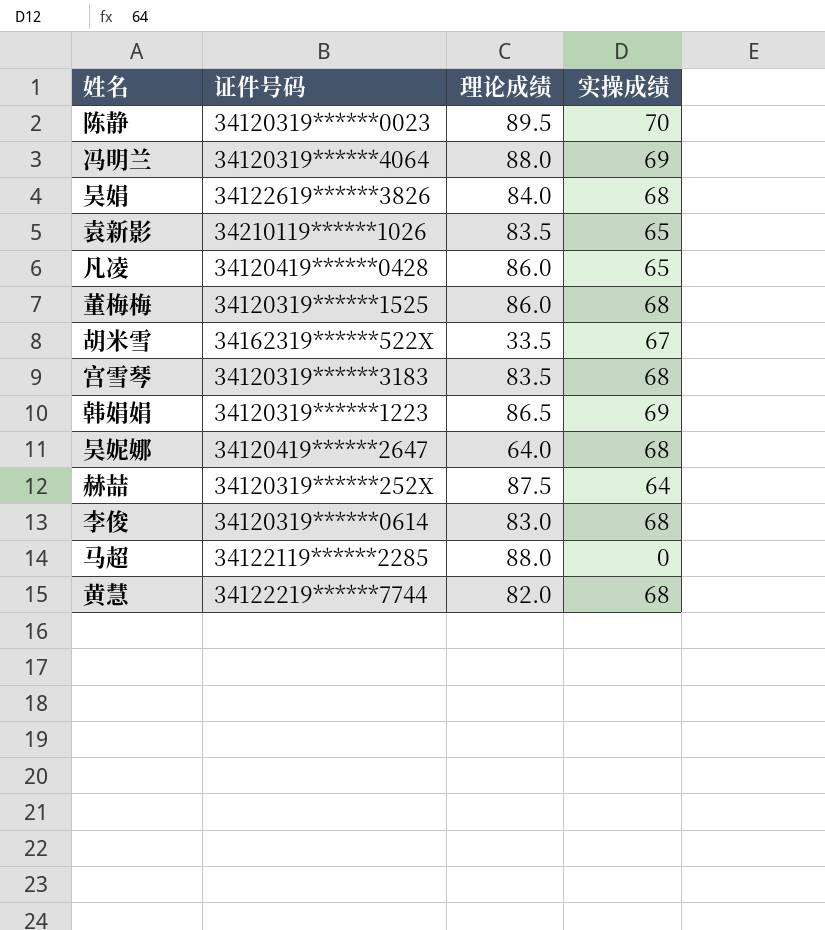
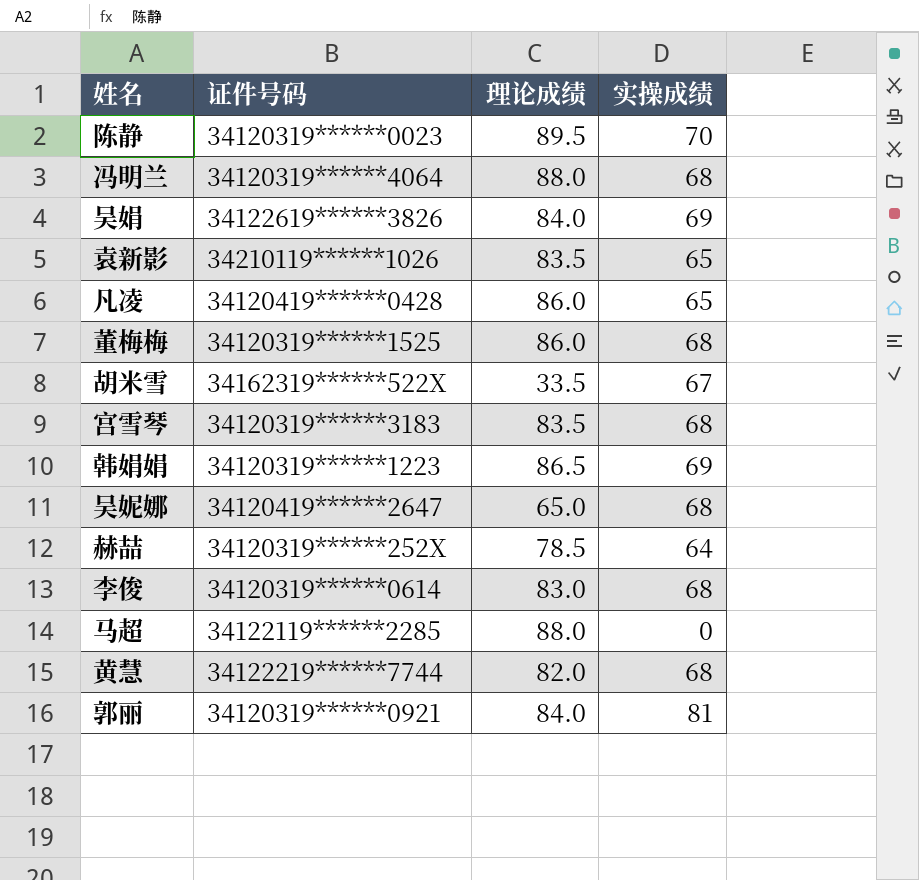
冯明兰 | 实操成绩: 69 -> 68
吴娟 | 实操成绩: 68 -> 69
吴妮娜 | 理论成绩: 64.0 -> 65.0
赫喆 | 理论成绩: 87.5 -> 78.5
row 郭丽: none -> 34120319******0921 | 84.0 | 81

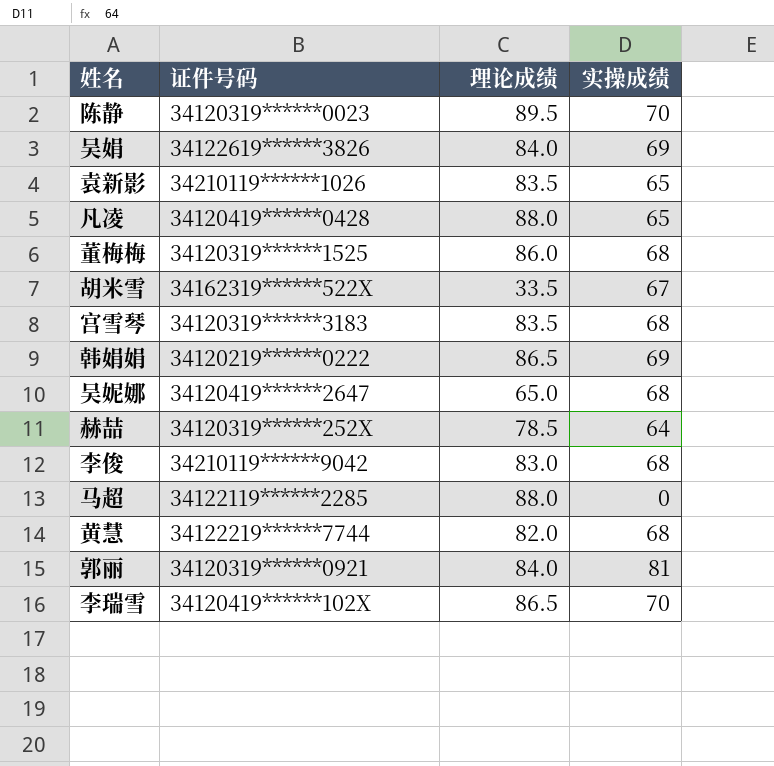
row 冯明兰: 34120319******4064 | 88.0 | 68 -> none
凡凌 | 理论成绩: 86.0 -> 88.0
韩娟娟 | 证件号码: 34120319******1223 -> 34120219******0222
李俊 | 证件号码: 34120319******0614 -> 34210119******9042
row 李瑞雪: none -> 34120419******102X | 86.5 | 70

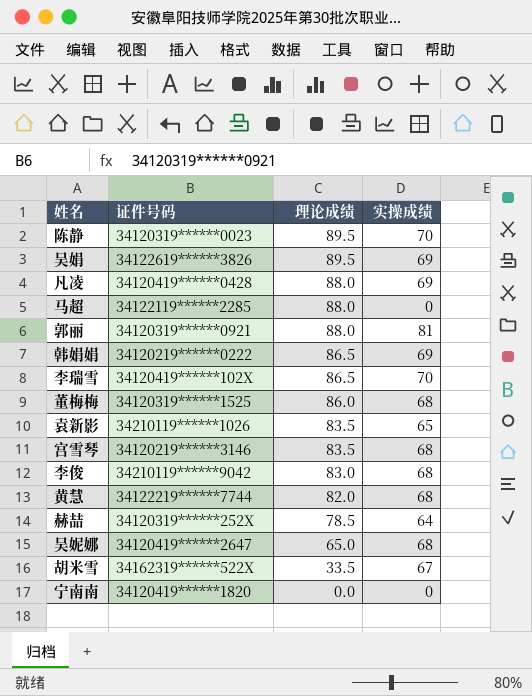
row order: none -> 理论成绩 descending
吴娟 | 理论成绩: 84.0 -> 89.5
凡凌 | 实操成绩: 65 -> 69
郭丽 | 理论成绩: 84.0 -> 88.0
宫雪琴 | 证件号码: 34120319******3183 -> 34120219******3146
row 宁南南: none -> 34120419******1820 | 0.0 | 0

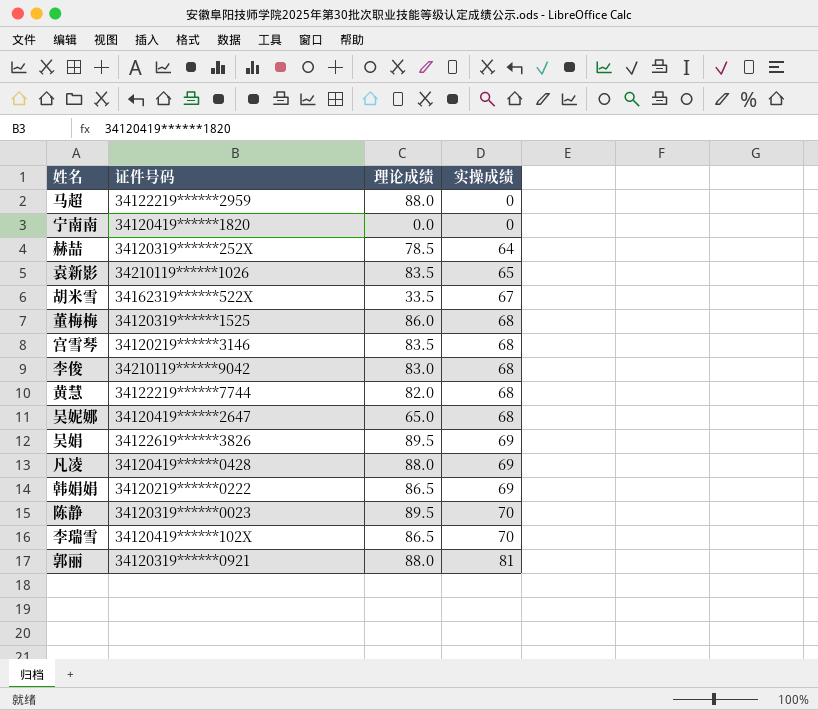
row order: 理论成绩 descending -> 实操成绩 ascending
马超 | 证件号码: 34122119******2285 -> 34122219******2959

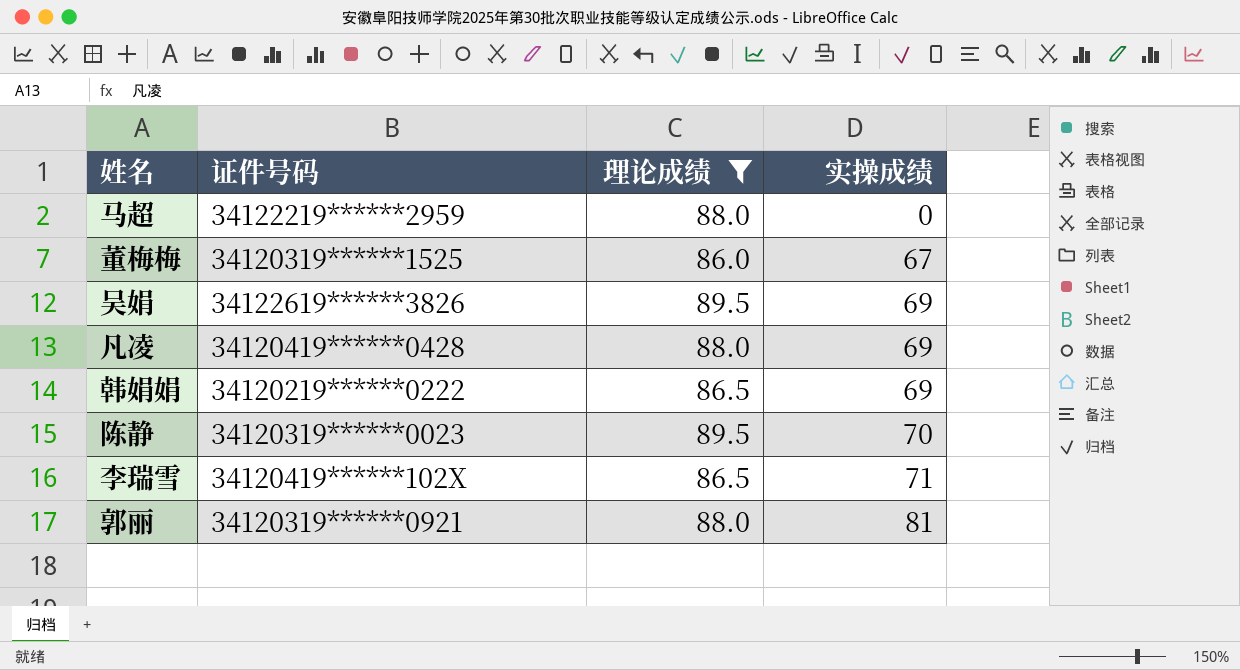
filter: none -> 理论成绩 >= 86.0
董梅梅 | 实操成绩: 68 -> 67
李瑞雪 | 实操成绩: 70 -> 71

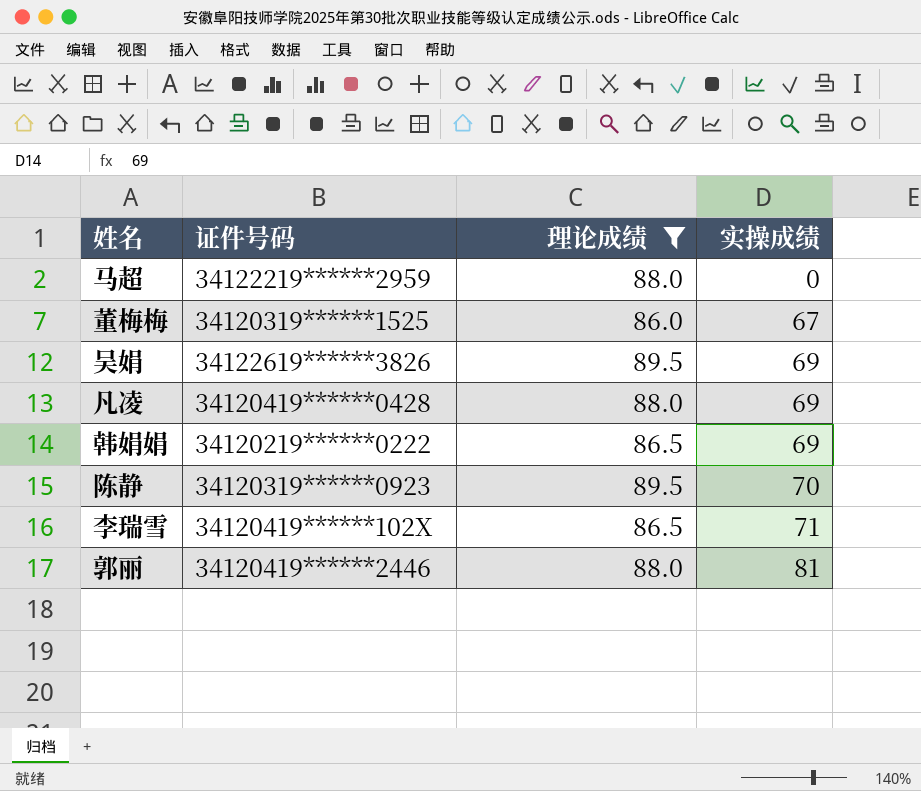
陈静 | 证件号码: 34120319******0023 -> 34120319******0923
郭丽 | 证件号码: 34120319******0921 -> 34120419******2446

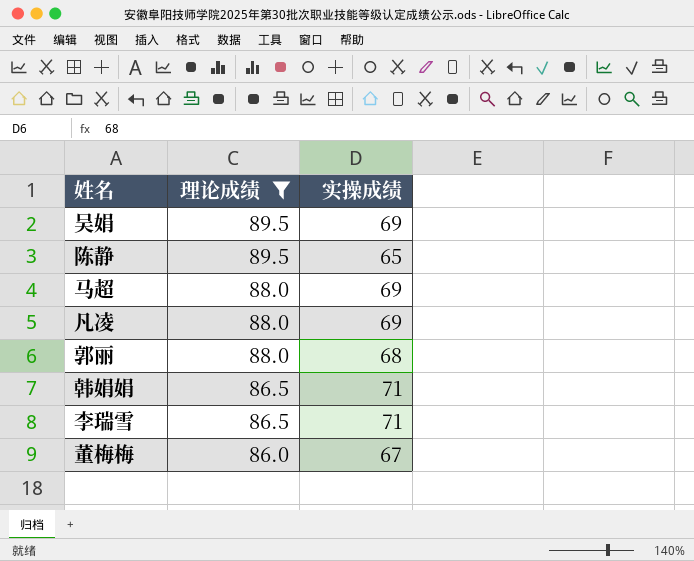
row order: 实操成绩 ascending -> 理论成绩 descending
column 证件号码 | position: 2 -> none
陈静 | 实操成绩: 70 -> 65
马超 | 实操成绩: 0 -> 69
郭丽 | 实操成绩: 81 -> 68
韩娟娟 | 实操成绩: 69 -> 71

